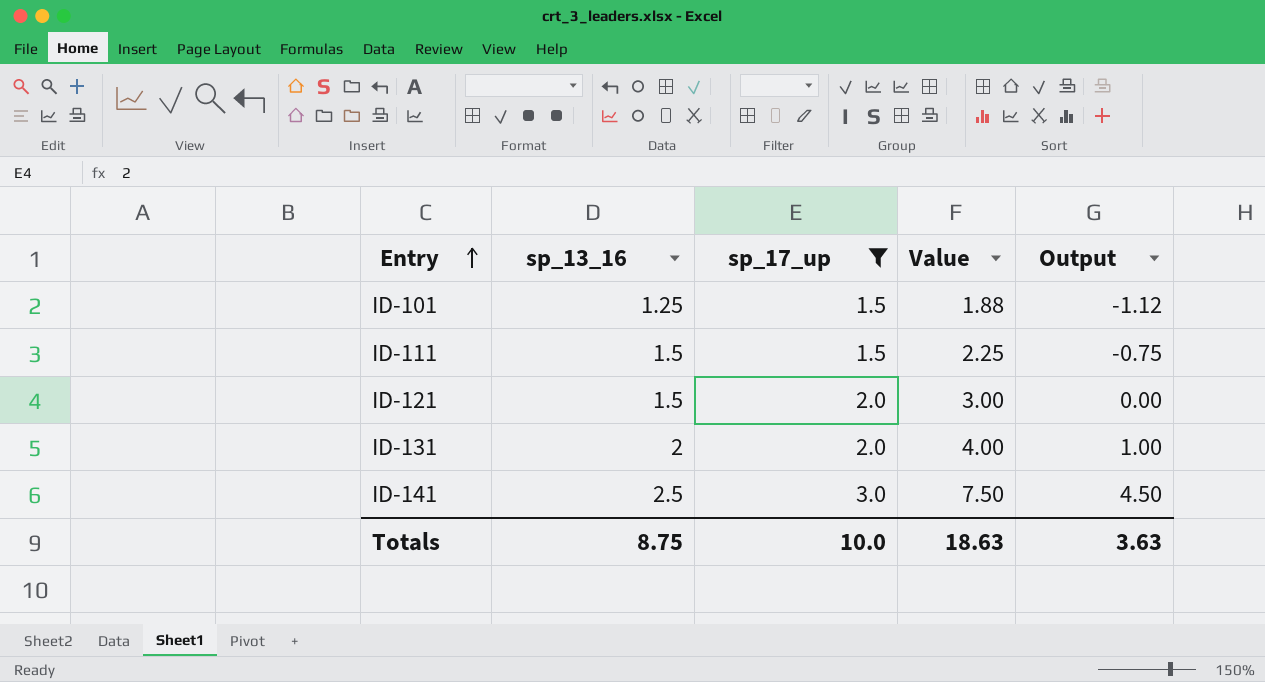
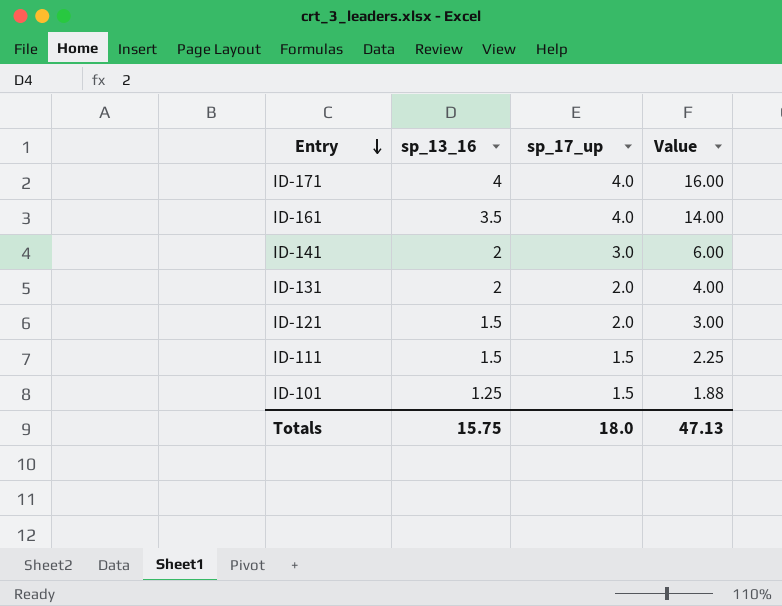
filter: sp_17_up != 4.0 -> none
row order: Entry ascending -> Entry descending
column Output | formula: [Value] - 3 -> none
ID-141 | sp_13_16: 2.5 -> 2
ID-141 | Value: 7.50 -> 6.00
Totals | sp_13_16: 8.75 -> 15.75
Totals | sp_17_up: 10.0 -> 18.0
Totals | Value: 18.63 -> 47.13

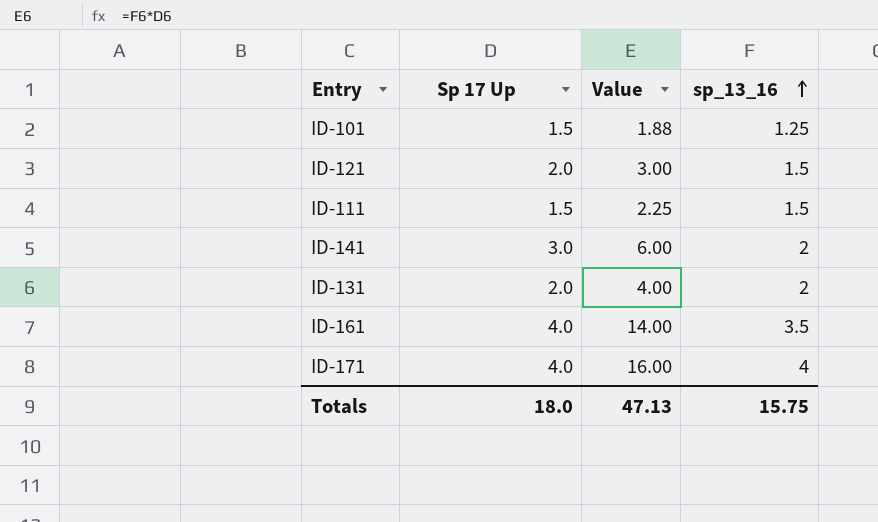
row order: Entry descending -> sp_13_16 ascending
column name: sp_17_up -> Sp 17 Up
column sp_13_16 | position: 2 -> 4

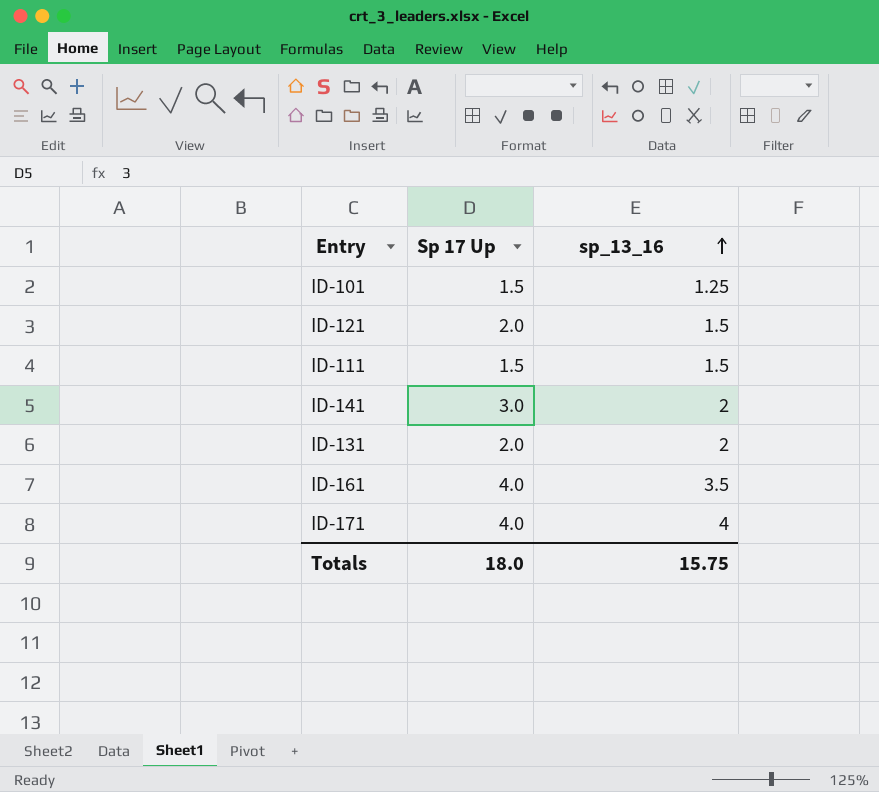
column Value | formula: [Sp 17 Up] * [sp_13_16] -> none

